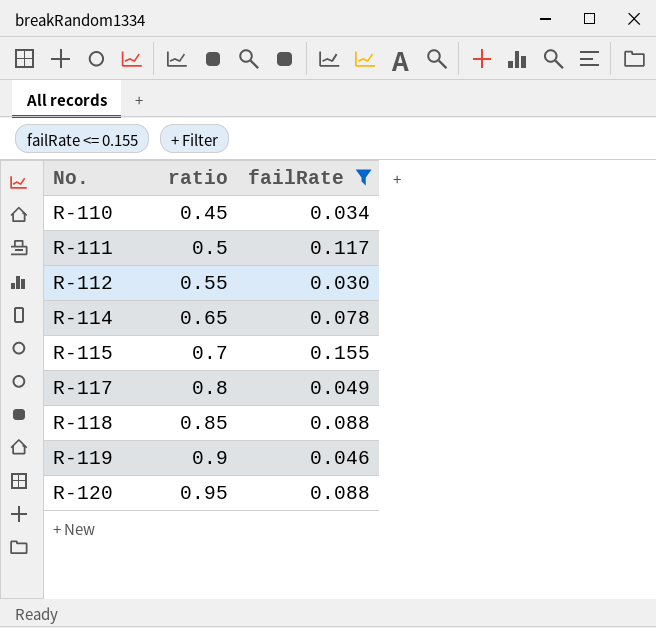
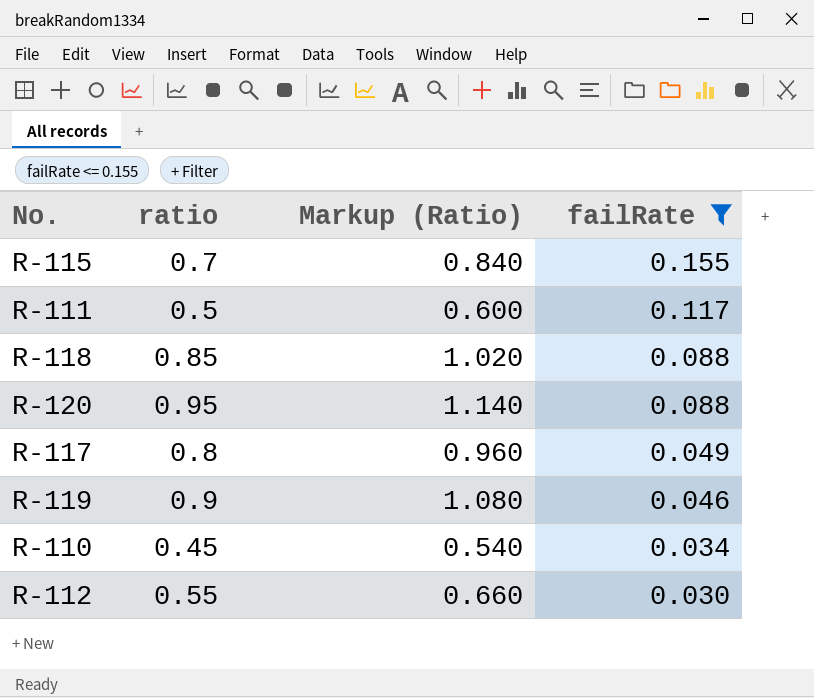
row order: No. ascending -> failRate descending
column Markup (Ratio) | formula: none -> [ratio] * 1.2
row R-114: 0.65 | 0.078 -> none

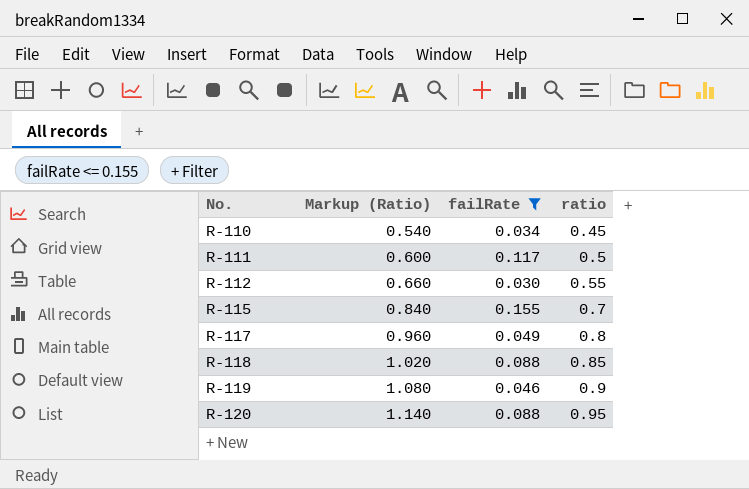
row order: failRate descending -> No. ascending
column ratio | position: 2 -> 4

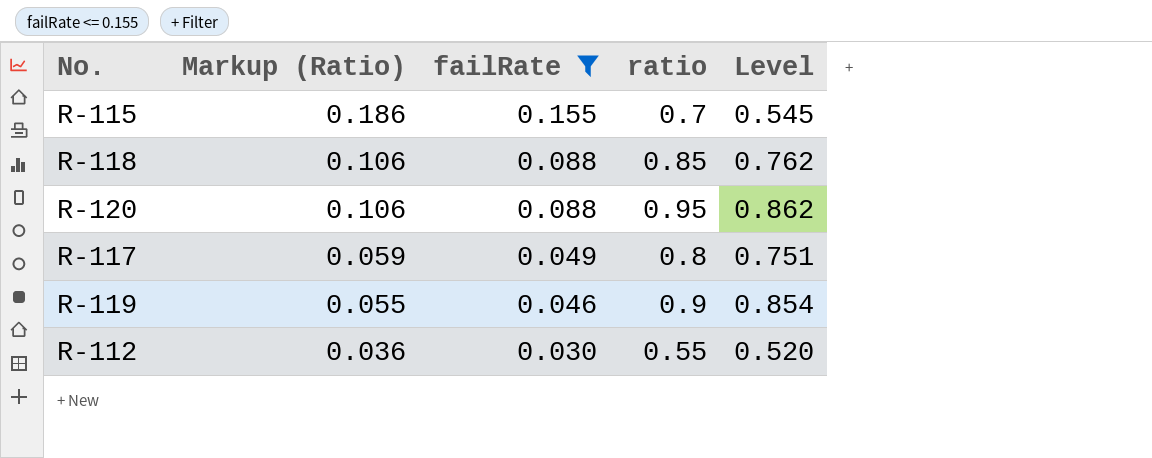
row order: No. ascending -> Markup (Ratio) descending
column Markup (Ratio) | formula: [ratio] * 1.2 -> [failRate] * 1.2
column Level | formula: none -> [ratio] - [failRate]
row R-110: 0.540 | 0.034 | 0.45 -> none
row R-111: 0.600 | 0.117 | 0.5 -> none

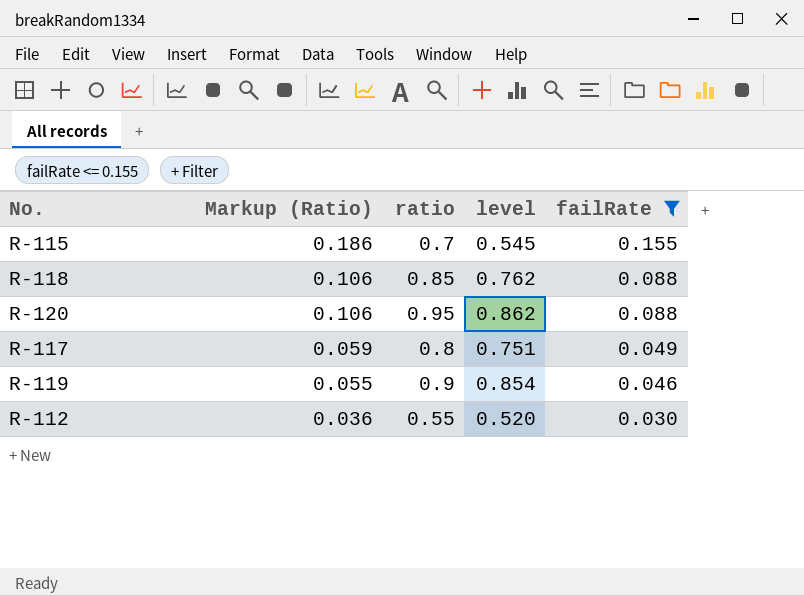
column name: Level -> level
column failRate | position: 3 -> 5

